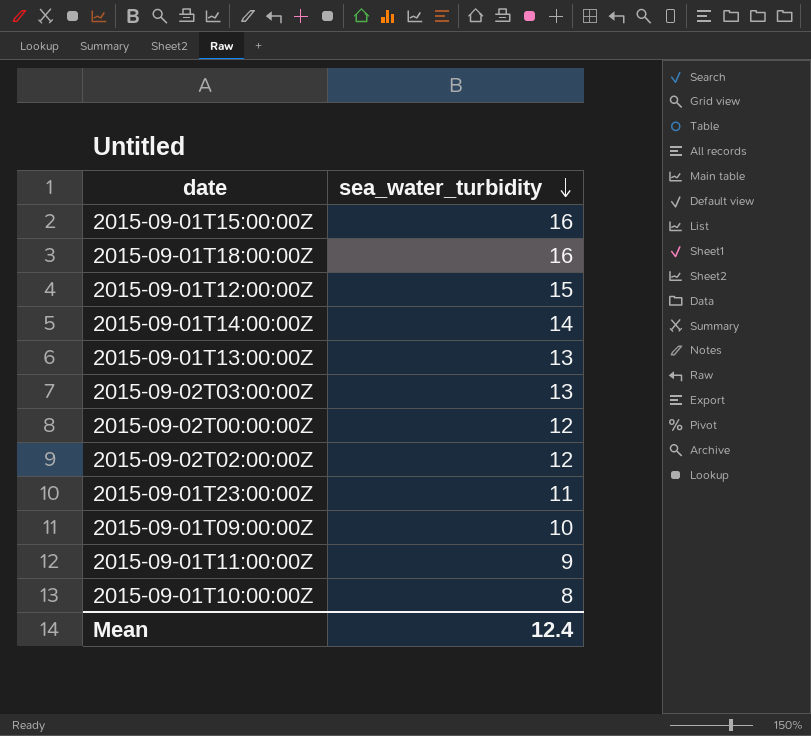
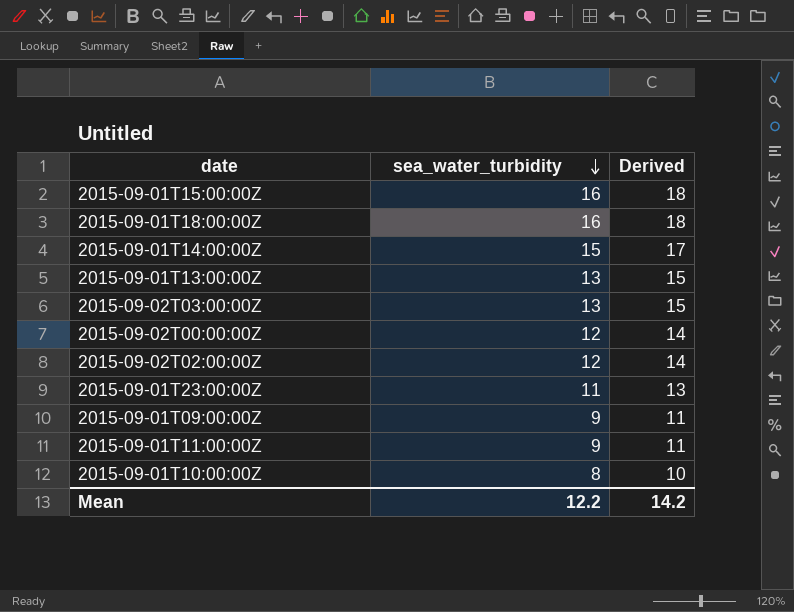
column Derived | formula: none -> [sea_water_turbidity] + 2
row 2015-09-01T12:00:00Z: 15 -> none
2015-09-01T14:00:00Z | sea_water_turbidity: 14 -> 15
2015-09-01T09:00:00Z | sea_water_turbidity: 10 -> 9
Mean | sea_water_turbidity: 12.4 -> 12.2

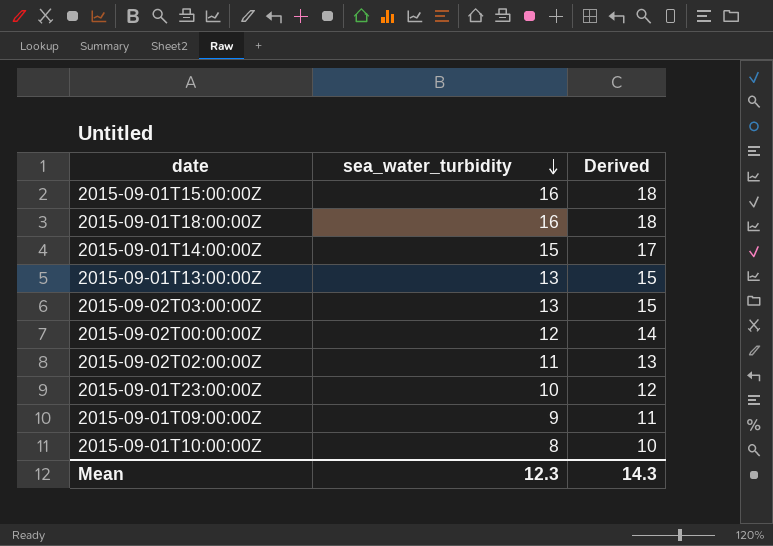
row 2015-09-01T11:00:00Z: 9 | 11 -> none
2015-09-02T02:00:00Z | sea_water_turbidity: 12 -> 11
2015-09-02T02:00:00Z | Derived: 14 -> 13
2015-09-01T23:00:00Z | sea_water_turbidity: 11 -> 10
2015-09-01T23:00:00Z | Derived: 13 -> 12
Mean | sea_water_turbidity: 12.2 -> 12.3
Mean | Derived: 14.2 -> 14.3

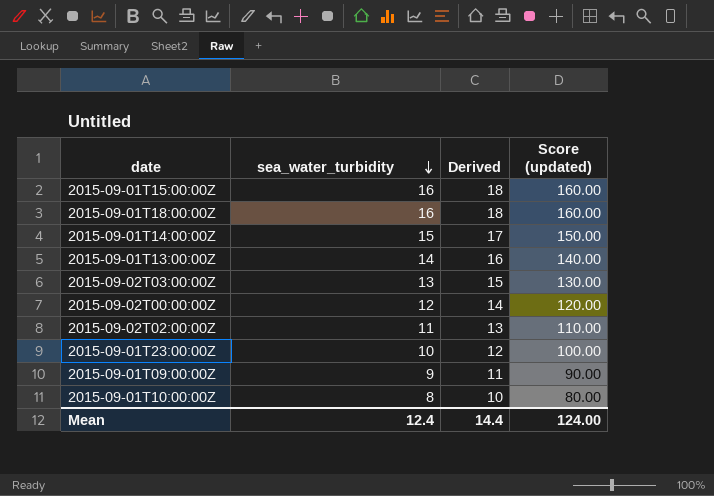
column Score (updated) | formula: none -> [sea_water_turbidity] * 10
2015-09-01T13:00:00Z | sea_water_turbidity: 13 -> 14
2015-09-01T13:00:00Z | Derived: 15 -> 16
Mean | sea_water_turbidity: 12.3 -> 12.4
Mean | Derived: 14.3 -> 14.4

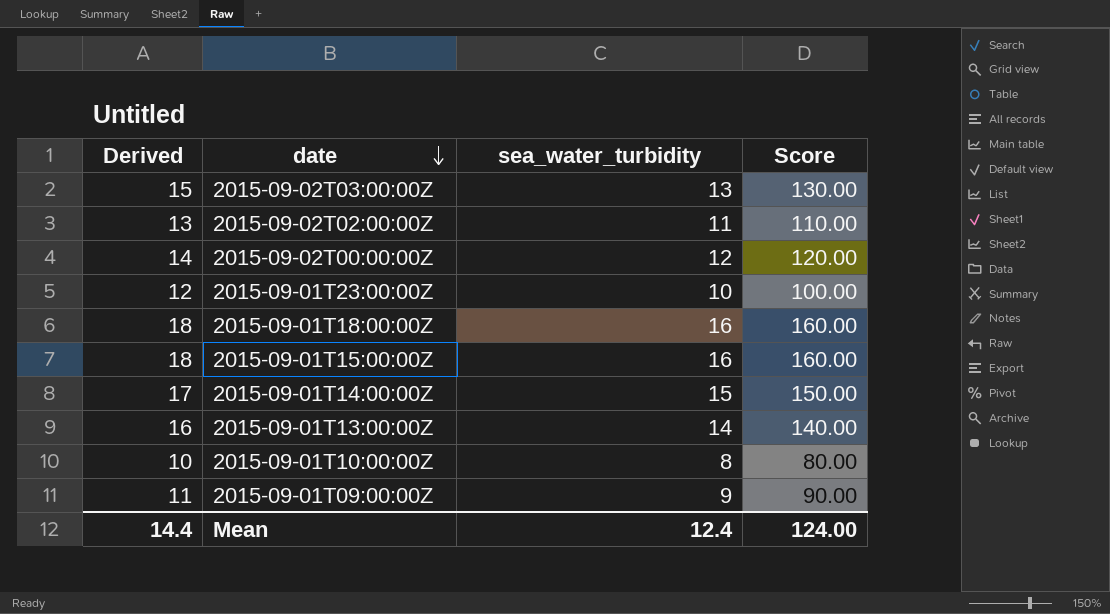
row order: sea_water_turbidity descending -> date descending
column Derived | position: 3 -> 1
column name: Score (updated) -> Score

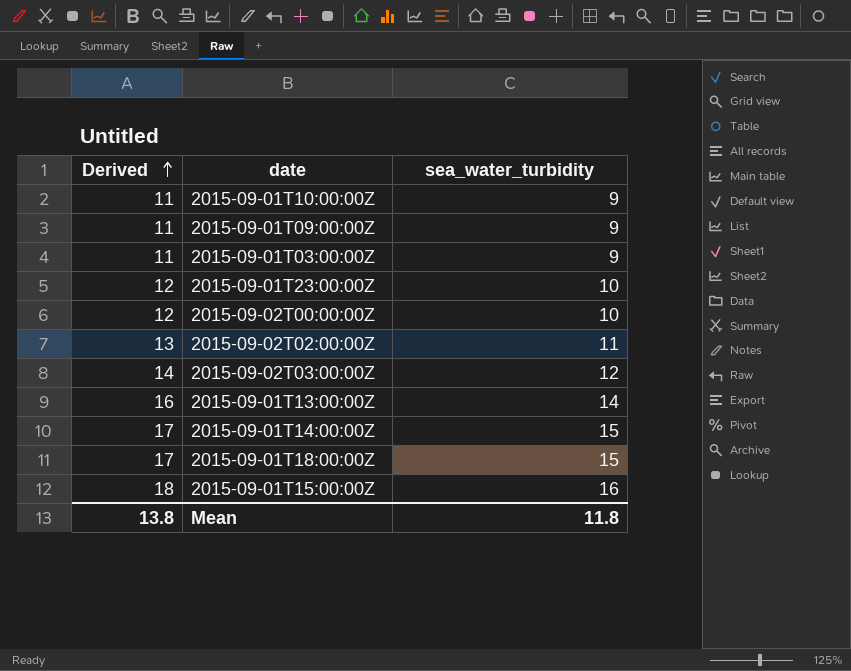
row order: date descending -> Derived ascending
column Score | formula: [sea_water_turbidity] * 10 -> none
2015-09-01T10:00:00Z | Derived: 10 -> 11
2015-09-01T10:00:00Z | sea_water_turbidity: 8 -> 9
row 2015-09-01T03:00:00Z: none -> 11 | 9
2015-09-02T00:00:00Z | Derived: 14 -> 12
2015-09-02T00:00:00Z | sea_water_turbidity: 12 -> 10
2015-09-02T03:00:00Z | Derived: 15 -> 14
2015-09-02T03:00:00Z | sea_water_turbidity: 13 -> 12
2015-09-01T18:00:00Z | Derived: 18 -> 17
2015-09-01T18:00:00Z | sea_water_turbidity: 16 -> 15
Mean | Derived: 14.4 -> 13.8
Mean | sea_water_turbidity: 12.4 -> 11.8

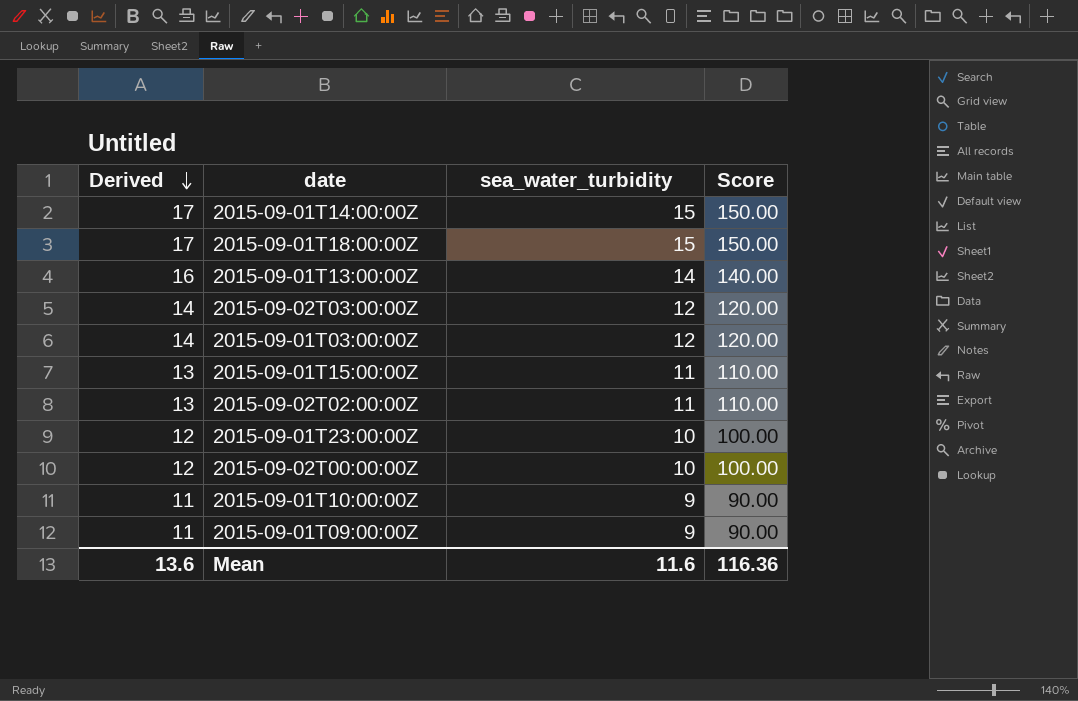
row order: Derived ascending -> Derived descending
column Score | formula: none -> [sea_water_turbidity] * 10
2015-09-01T03:00:00Z | Derived: 11 -> 14
2015-09-01T03:00:00Z | sea_water_turbidity: 9 -> 12
2015-09-01T15:00:00Z | Derived: 18 -> 13
2015-09-01T15:00:00Z | sea_water_turbidity: 16 -> 11
Mean | Derived: 13.8 -> 13.6
Mean | sea_water_turbidity: 11.8 -> 11.6

